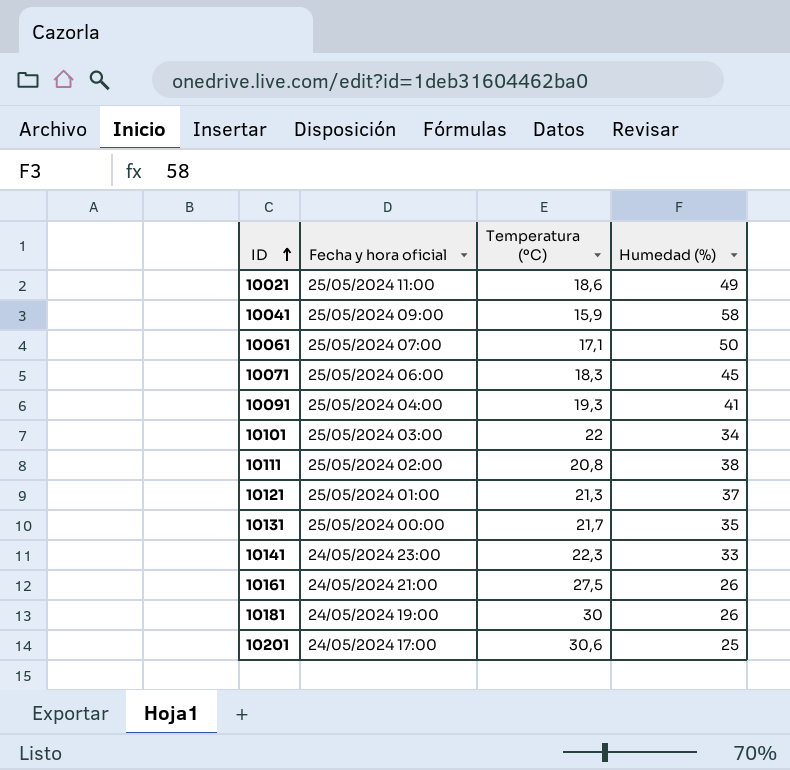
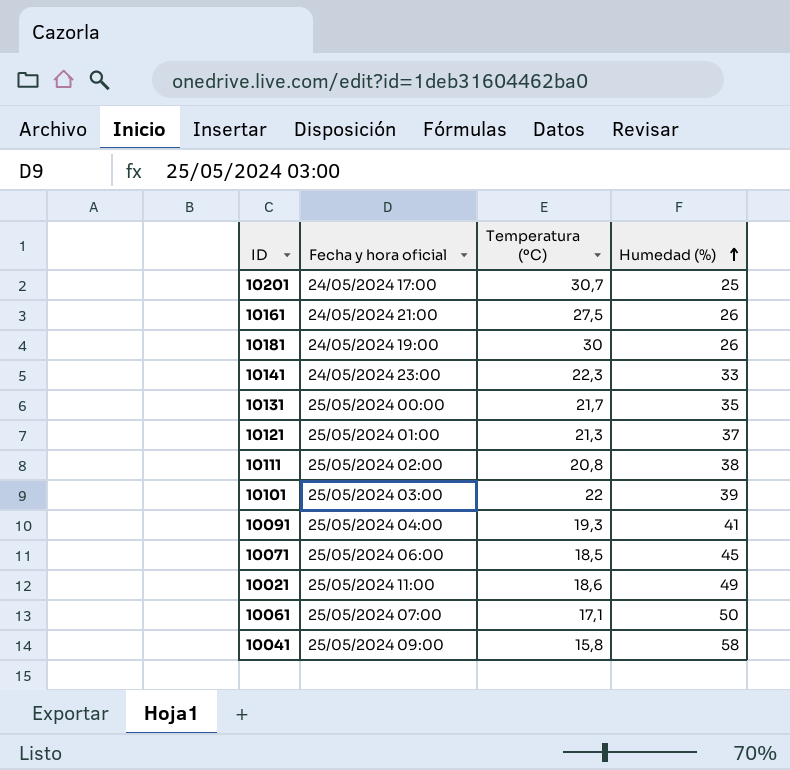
row order: ID ascending -> Humedad (%) ascending
10201 | Temperatura (ºC): 30,6 -> 30,7
10101 | Humedad (%): 34 -> 39
10071 | Temperatura (ºC): 18,3 -> 18,5
10041 | Temperatura (ºC): 15,9 -> 15,8

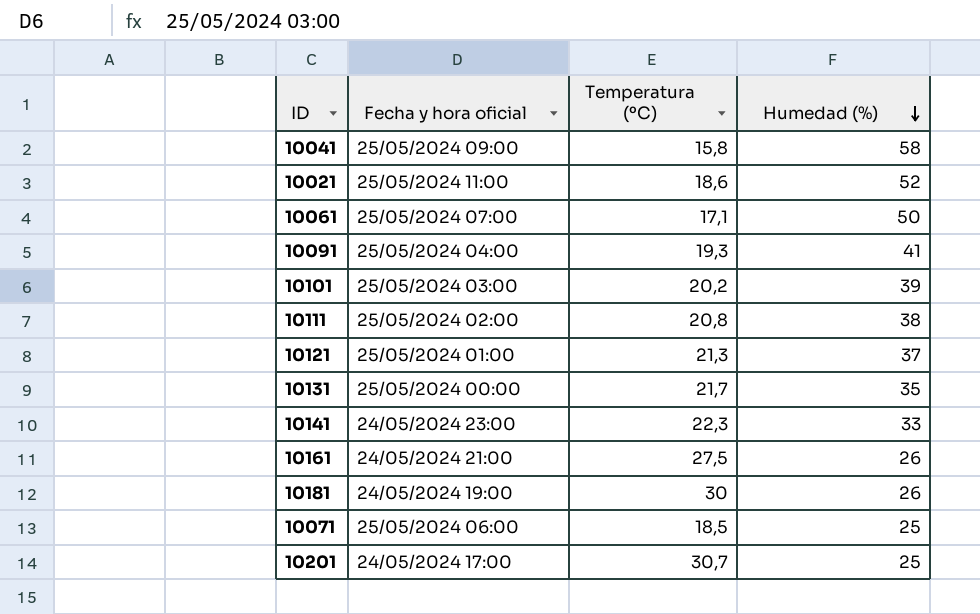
row order: Humedad (%) ascending -> Humedad (%) descending
10021 | Humedad (%): 49 -> 52
10101 | Temperatura (ºC): 22 -> 20,2
10071 | Humedad (%): 45 -> 25

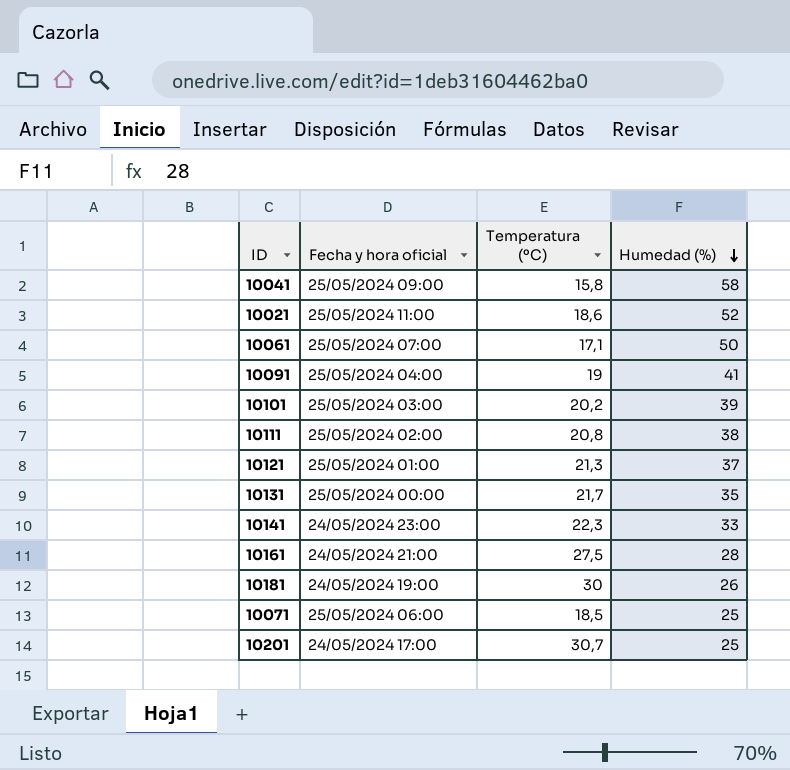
10091 | Temperatura (ºC): 19,3 -> 19
10161 | Humedad (%): 26 -> 28

